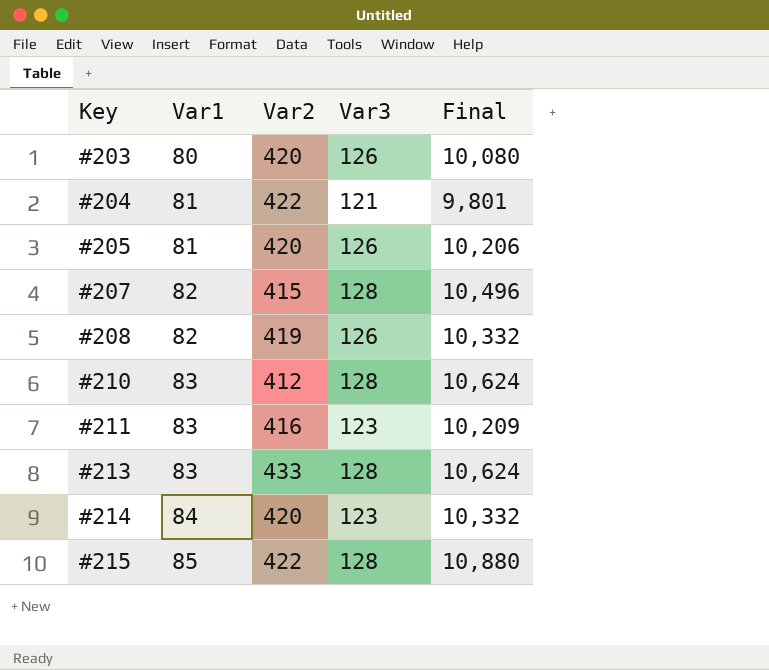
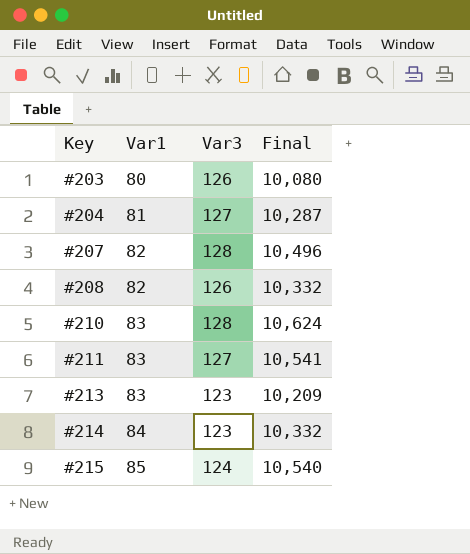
column Var2 | position: 3 -> none
row #205: 81 | 420 | 126 | 10,206 -> none
#204 | Var3: 121 -> 127
#204 | Final: 9,801 -> 10,287
#211 | Var3: 123 -> 127
#211 | Final: 10,209 -> 10,541
#213 | Var3: 128 -> 123
#213 | Final: 10,624 -> 10,209
#215 | Var3: 128 -> 124
#215 | Final: 10,880 -> 10,540

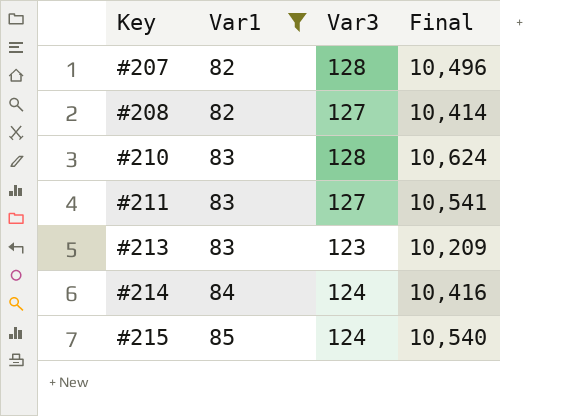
filter: none -> Var1 >= 82
#208 | Var3: 126 -> 127
#208 | Final: 10,332 -> 10,414
#214 | Var3: 123 -> 124
#214 | Final: 10,332 -> 10,416

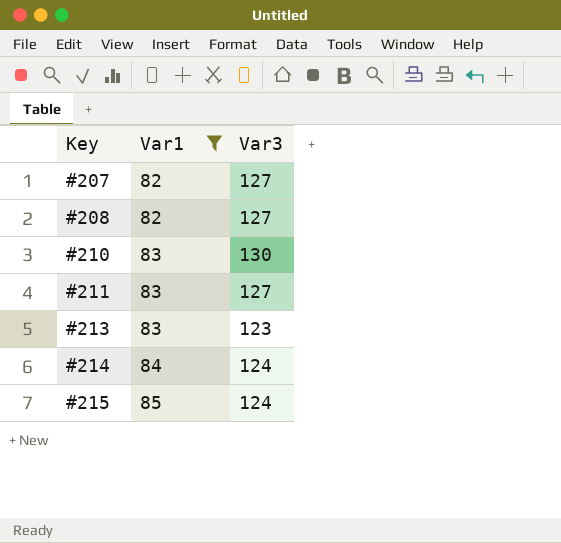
column Final | formula: [Var1] * [Var3] -> none
#207 | Var3: 128 -> 127
#210 | Var3: 128 -> 130

